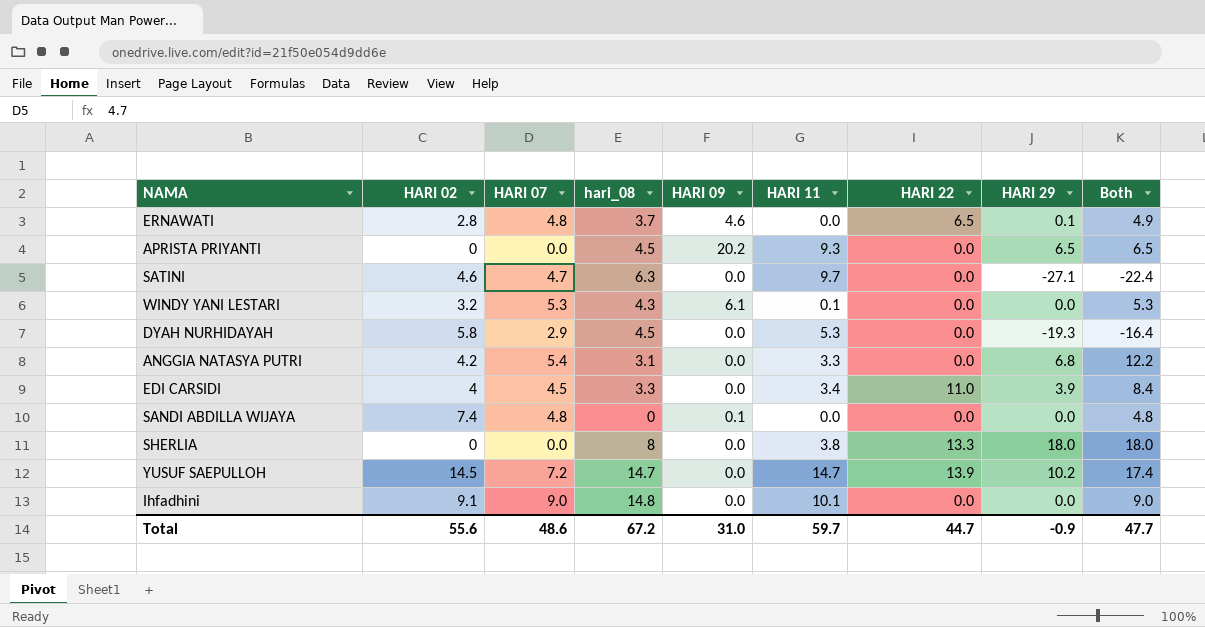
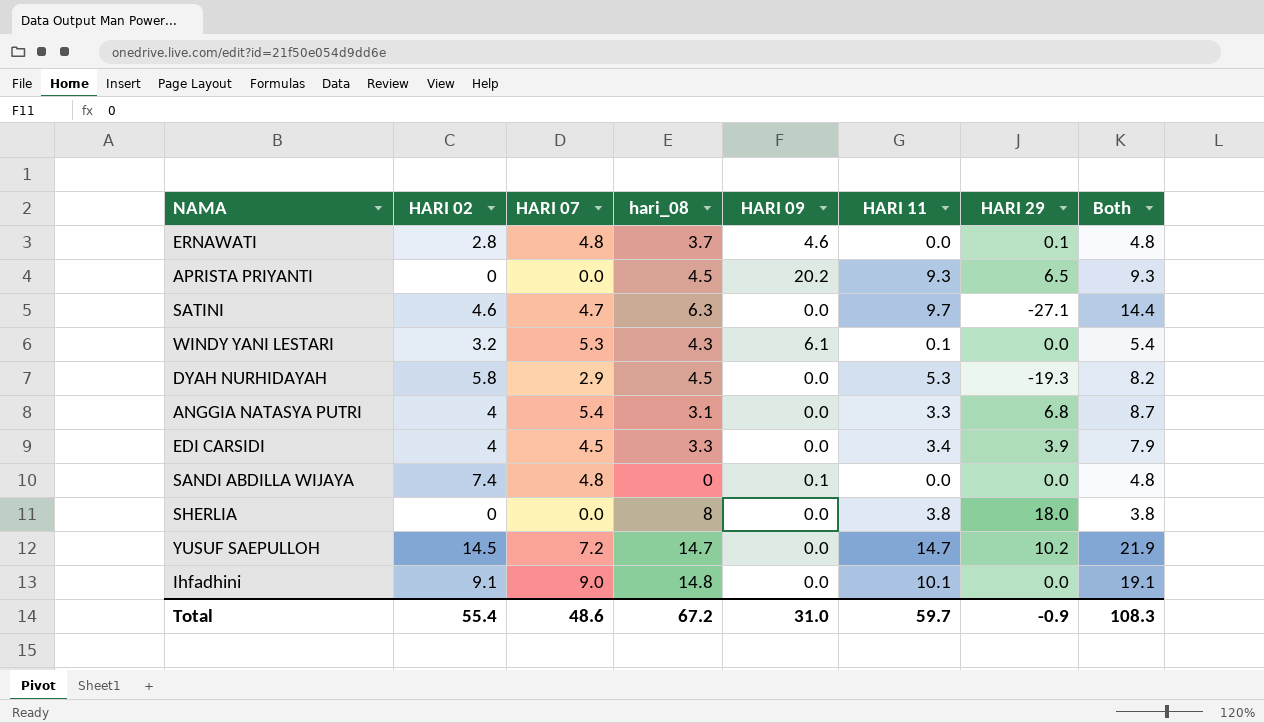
column HARI 22 | position: 7 -> none
column Both | formula: [HARI 07] + [HARI 29] -> [HARI 07] + [HARI 11]
ANGGIA NATASYA PUTRI | HARI 02: 4.2 -> 4
Total | HARI 02: 55.6 -> 55.4
Total | Both: 47.7 -> 108.3

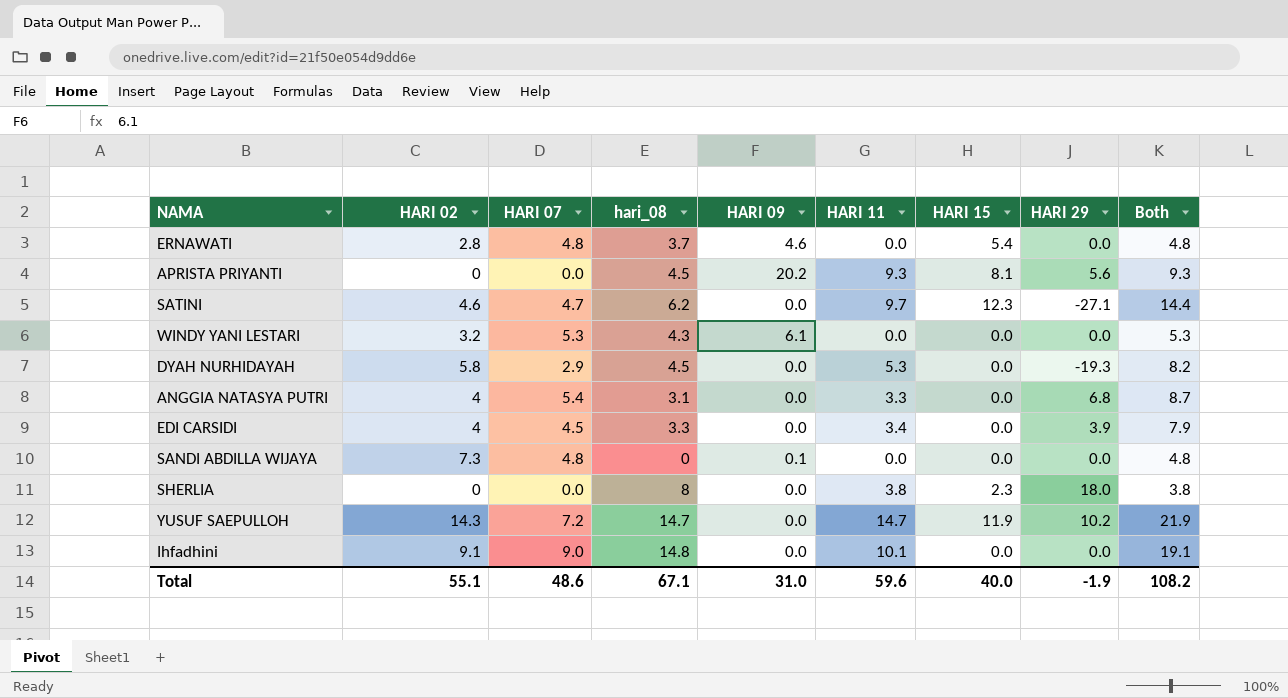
column HARI 15 | position: none -> 7
ERNAWATI | HARI 29: 0.1 -> 0.0
APRISTA PRIYANTI | HARI 29: 6.5 -> 5.6
SATINI | hari_08: 6.3 -> 6.2
WINDY YANI LESTARI | HARI 11: 0.1 -> 0.0
WINDY YANI LESTARI | Both: 5.4 -> 5.3
SANDI ABDILLA WIJAYA | HARI 02: 7.4 -> 7.3
YUSUF SAEPULLOH | HARI 02: 14.5 -> 14.3
Total | HARI 02: 55.4 -> 55.1
Total | hari_08: 67.2 -> 67.1
Total | HARI 11: 59.7 -> 59.6
Total | HARI 29: -0.9 -> -1.9
Total | Both: 108.3 -> 108.2

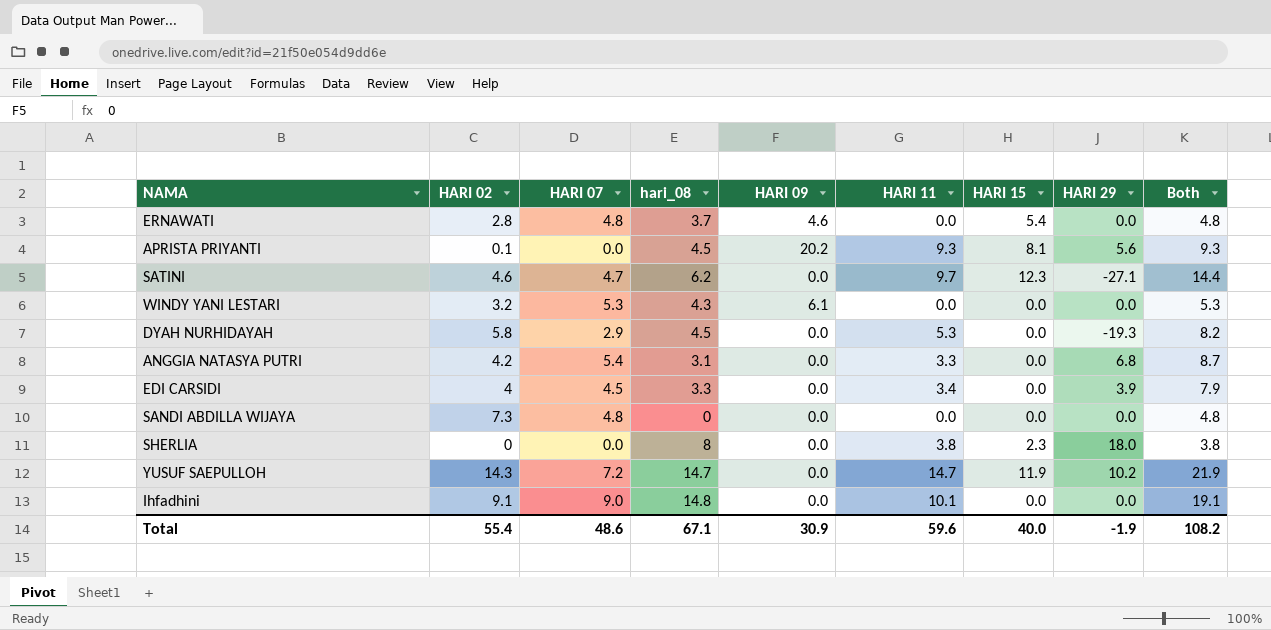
APRISTA PRIYANTI | HARI 02: 0 -> 0.1
ANGGIA NATASYA PUTRI | HARI 02: 4 -> 4.2
SANDI ABDILLA WIJAYA | HARI 09: 0.1 -> 0.0
Total | HARI 02: 55.1 -> 55.4
Total | HARI 09: 31.0 -> 30.9

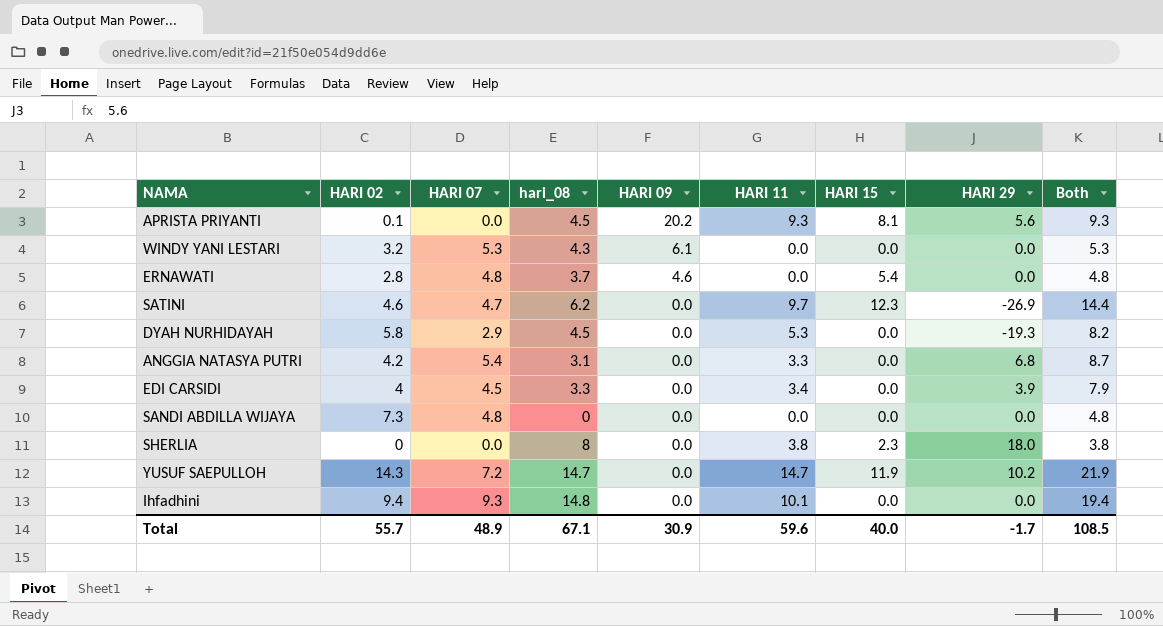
row order: none -> HARI 09 descending
SATINI | HARI 29: -27.1 -> -26.9
Ihfadhini | HARI 02: 9.1 -> 9.4
Ihfadhini | HARI 07: 9.0 -> 9.3
Ihfadhini | Both: 19.1 -> 19.4
Total | HARI 02: 55.4 -> 55.7
Total | HARI 07: 48.6 -> 48.9
Total | HARI 29: -1.9 -> -1.7
Total | Both: 108.2 -> 108.5

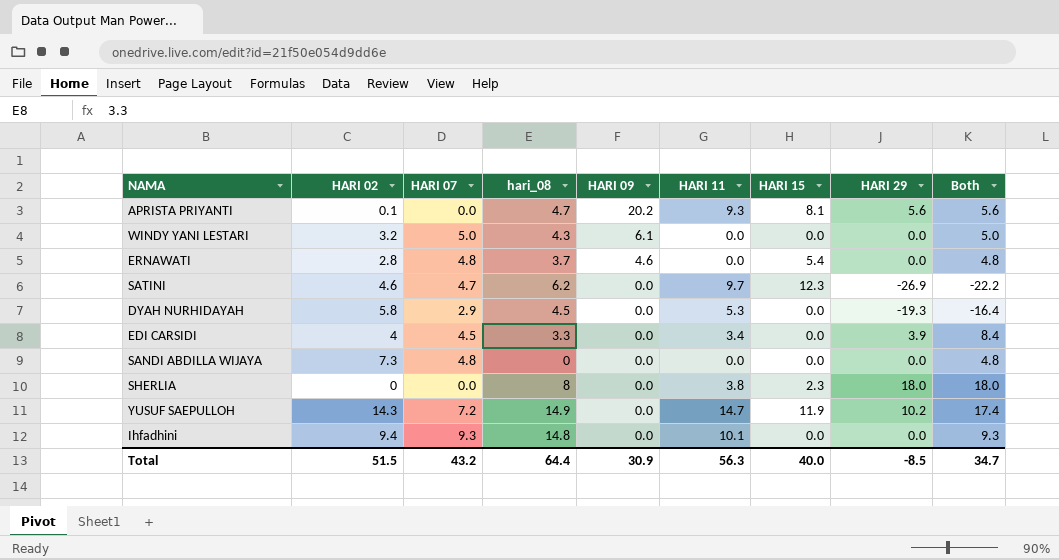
column Both | formula: [HARI 07] + [HARI 11] -> [HARI 07] + [HARI 29]
row ANGGIA NATASYA PUTRI: 4.2 | 5.4 | 3.1 | 0.0 | 3.3 | 0.0 | 6.8 | 8.7 -> none
APRISTA PRIYANTI | hari_08: 4.5 -> 4.7
WINDY YANI LESTARI | HARI 07: 5.3 -> 5.0
YUSUF SAEPULLOH | hari_08: 14.7 -> 14.9
Total | HARI 02: 55.7 -> 51.5
Total | HARI 07: 48.9 -> 43.2
Total | hari_08: 67.1 -> 64.4
Total | HARI 11: 59.6 -> 56.3
Total | HARI 29: -1.7 -> -8.5
Total | Both: 108.5 -> 34.7

